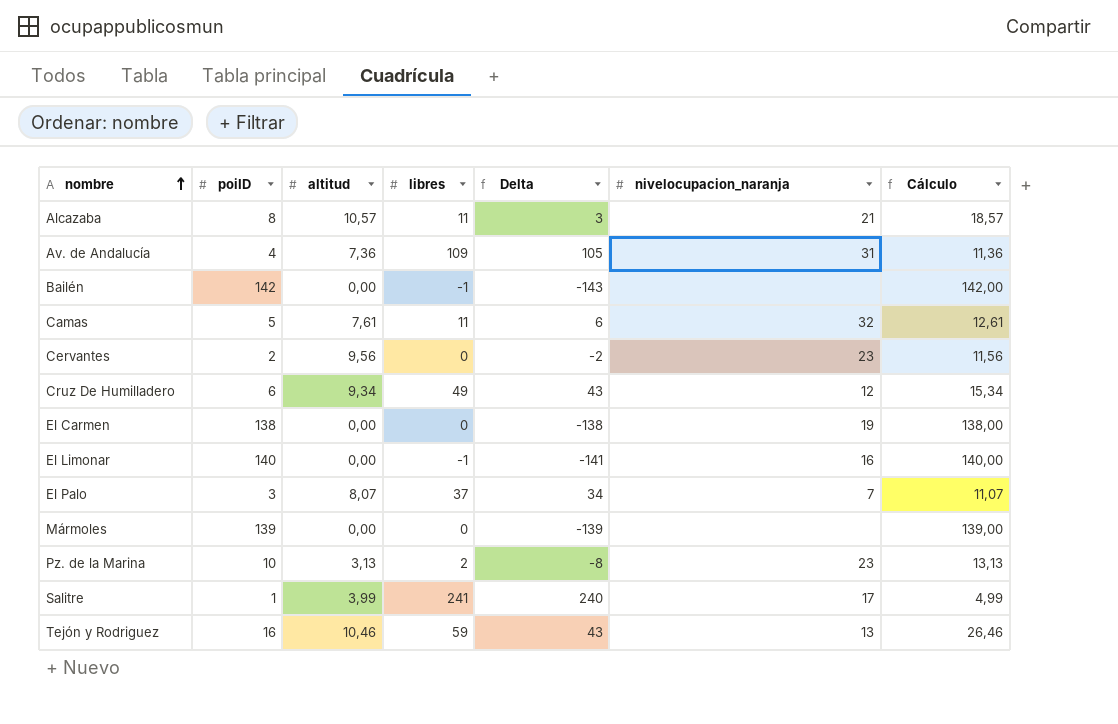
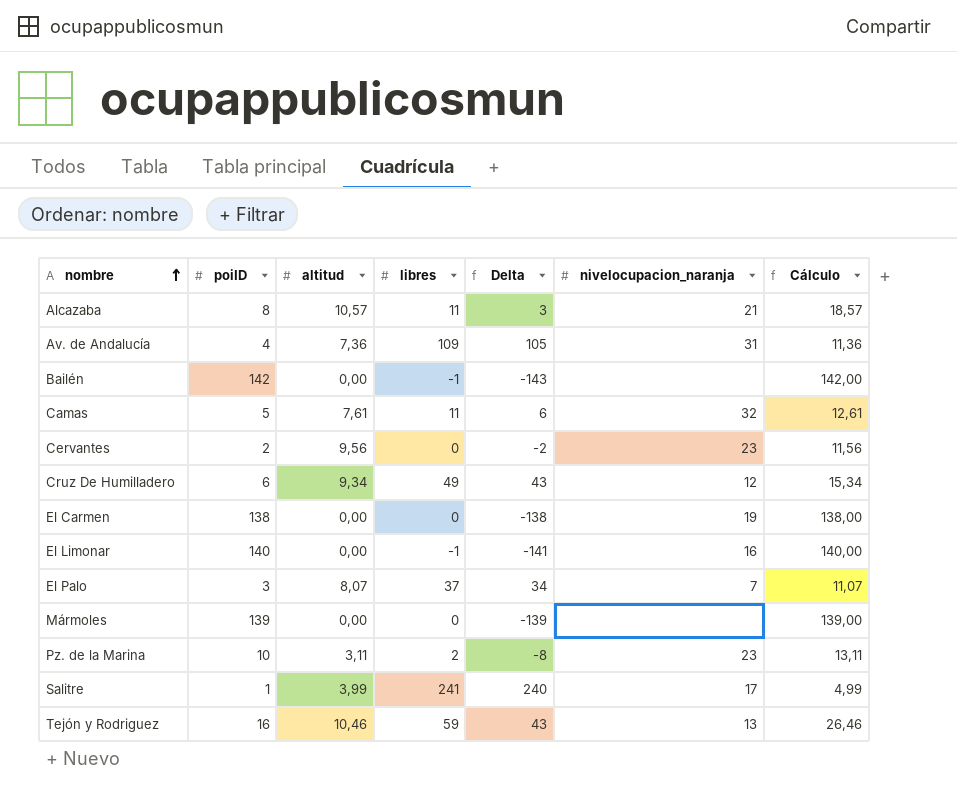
Pz. de la Marina | altitud: 3,13 -> 3,11
Pz. de la Marina | Cálculo: 13,13 -> 13,11

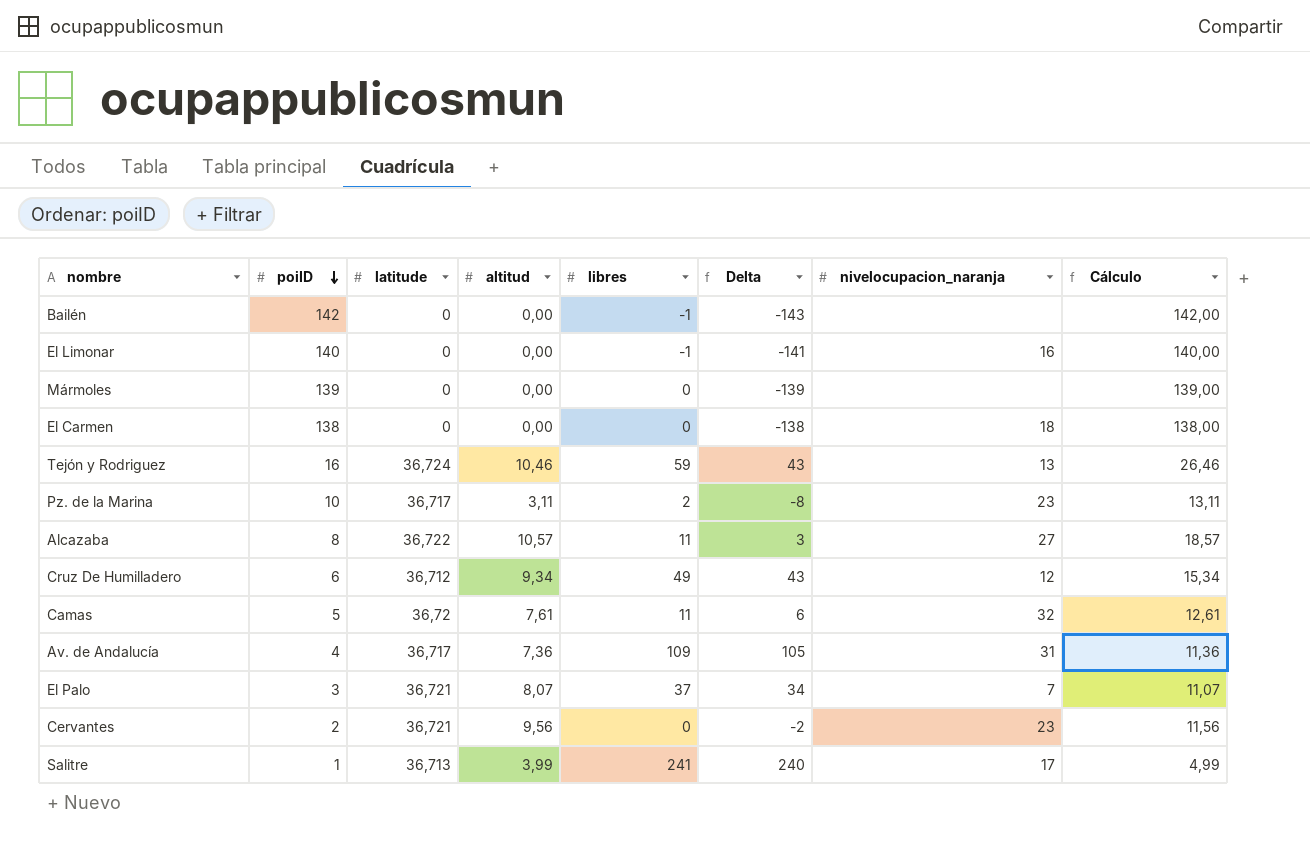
row order: nombre ascending -> poiID descending
column latitude | position: none -> 3
El Carmen | nivelocupacion_naranja: 19 -> 18
Alcazaba | nivelocupacion_naranja: 21 -> 27

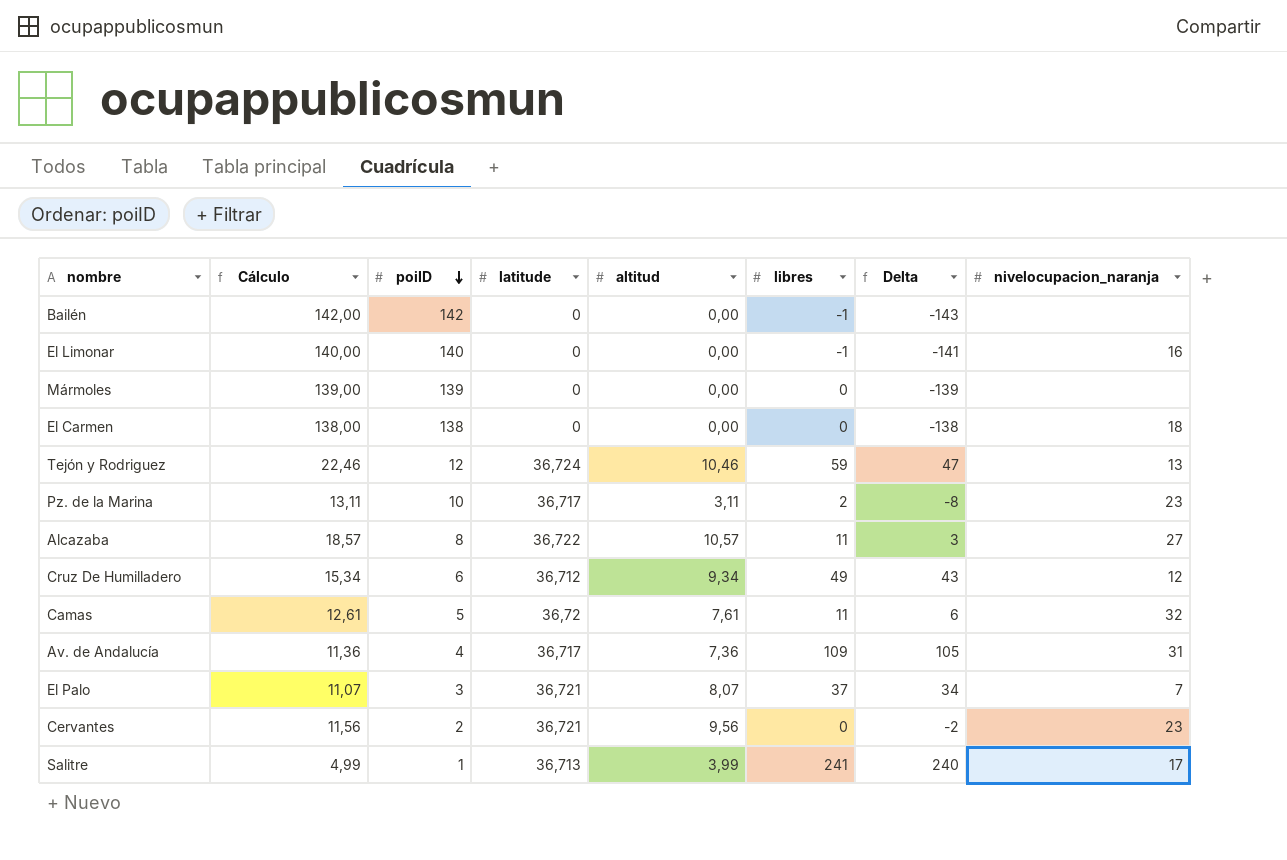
column Cálculo | position: 8 -> 2
Tejón y Rodriguez | Cálculo: 26,46 -> 22,46
Tejón y Rodriguez | poiID: 16 -> 12
Tejón y Rodriguez | Delta: 43 -> 47

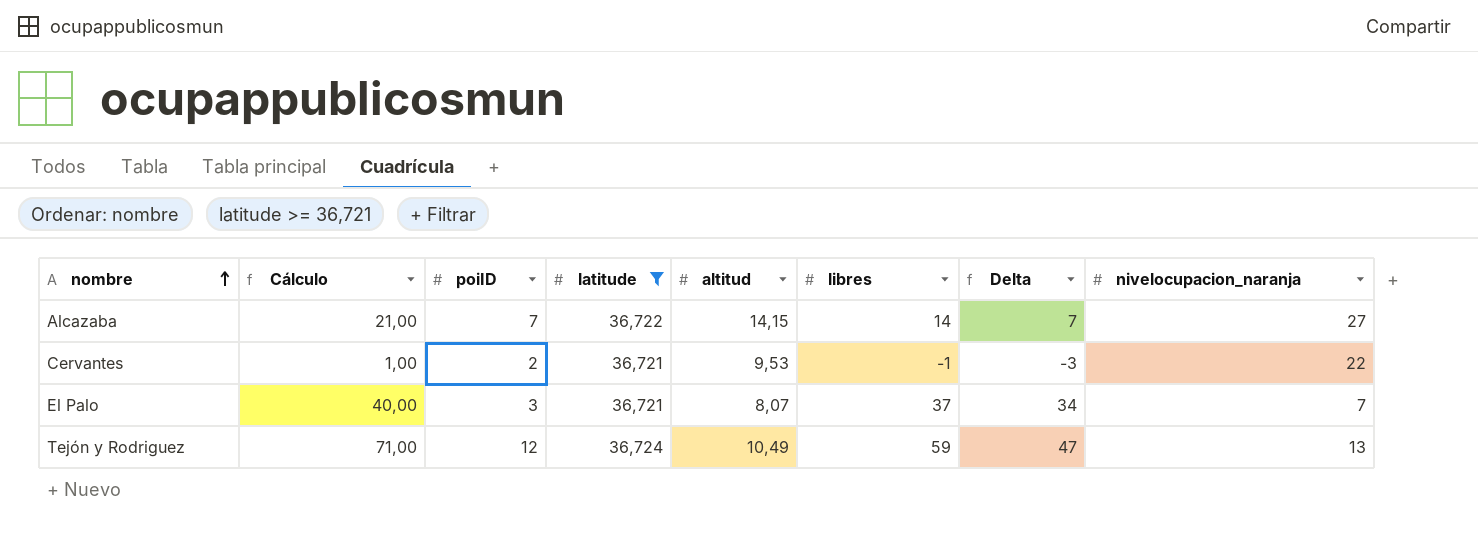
filter: none -> latitude >= 36,721
row order: poiID descending -> nombre ascending
column Cálculo | formula: [poiID] + [altitud] -> [poiID] + [libres]
Alcazaba | poiID: 8 -> 7
Alcazaba | altitud: 10,57 -> 14,15
Alcazaba | libres: 11 -> 14
Alcazaba | Delta: 3 -> 7
Cervantes | altitud: 9,56 -> 9,53
Cervantes | libres: 0 -> -1
Cervantes | Delta: -2 -> -3
Cervantes | nivelocupacion_naranja: 23 -> 22
Tejón y Rodriguez | altitud: 10,46 -> 10,49

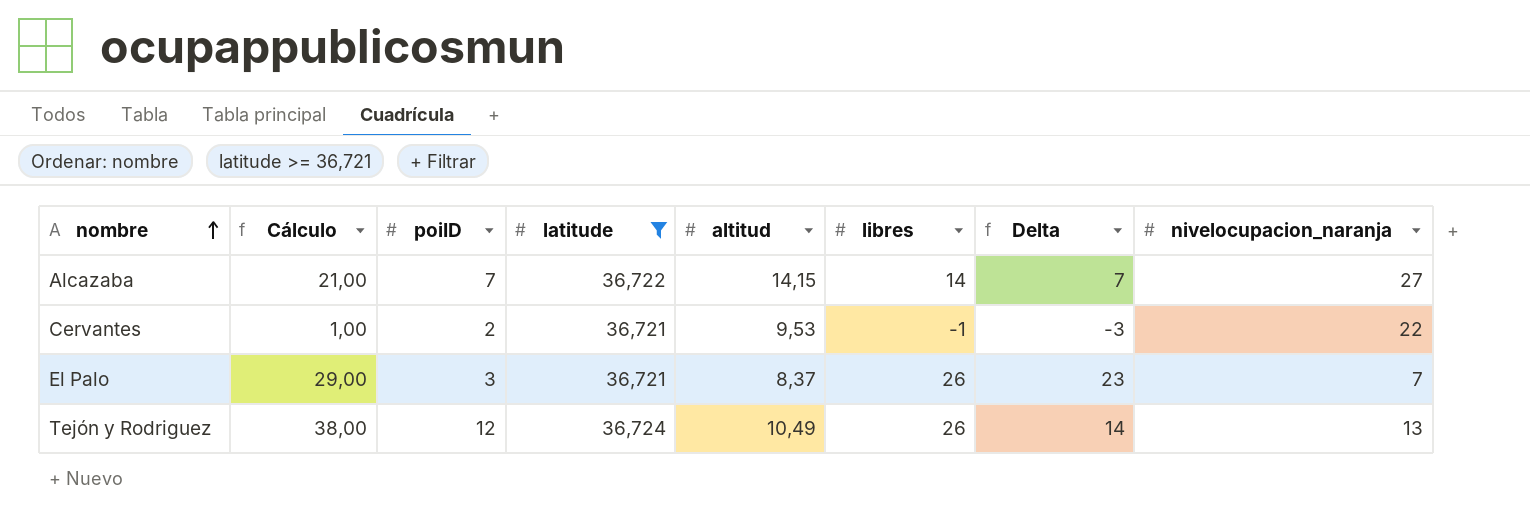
El Palo | Cálculo: 40,00 -> 29,00
El Palo | altitud: 8,07 -> 8,37
El Palo | libres: 37 -> 26
El Palo | Delta: 34 -> 23
Tejón y Rodriguez | Cálculo: 71,00 -> 38,00
Tejón y Rodriguez | libres: 59 -> 26
Tejón y Rodriguez | Delta: 47 -> 14

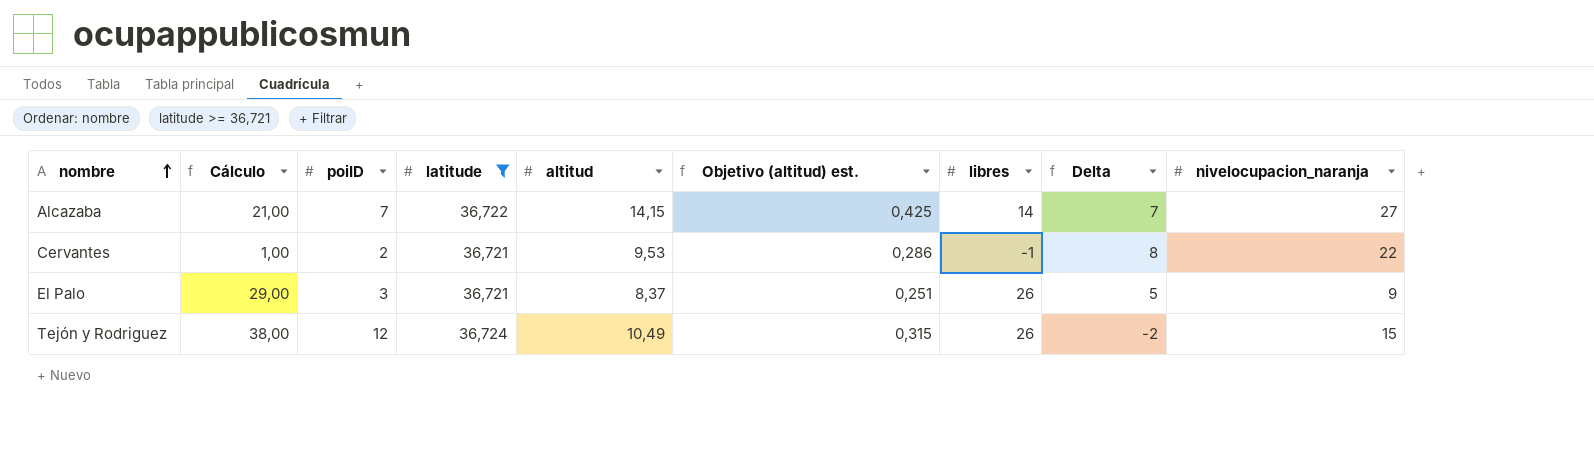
column Objetivo (altitud) est. | formula: none -> [altitud] * 0,03
column Delta | formula: [libres] - [poiID] -> [altitud] - [poiID]
El Palo | nivelocupacion_naranja: 7 -> 9
Tejón y Rodriguez | nivelocupacion_naranja: 13 -> 15

